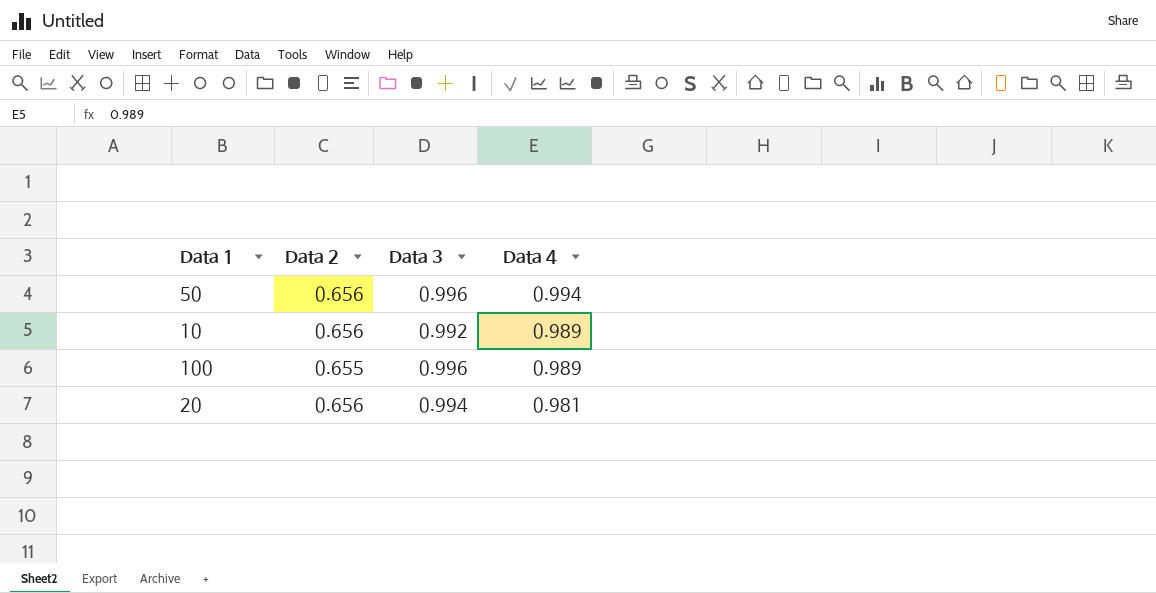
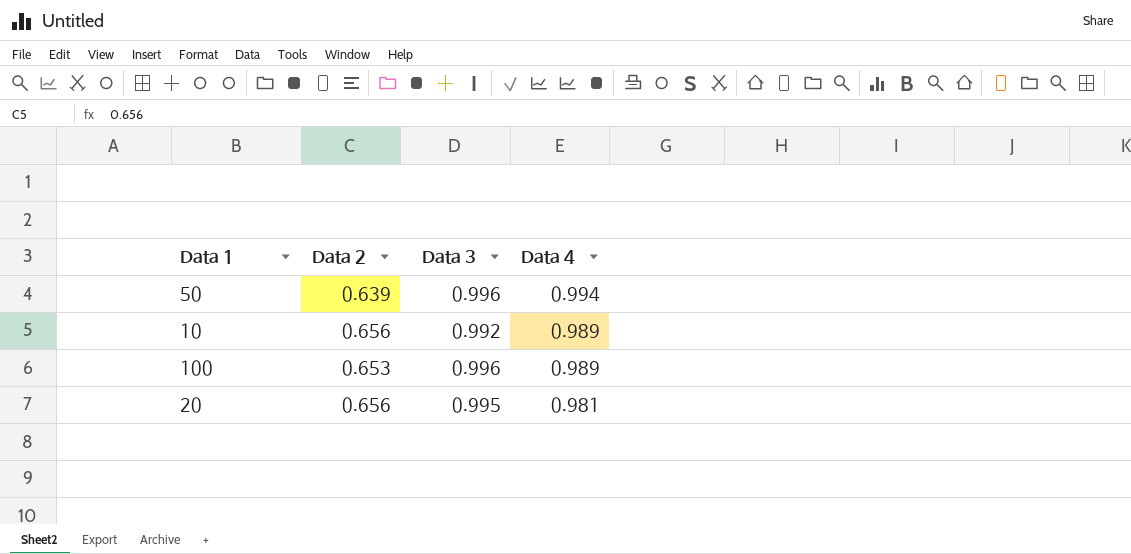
50 | Data 2: 0.656 -> 0.639
100 | Data 2: 0.655 -> 0.653
20 | Data 3: 0.994 -> 0.995

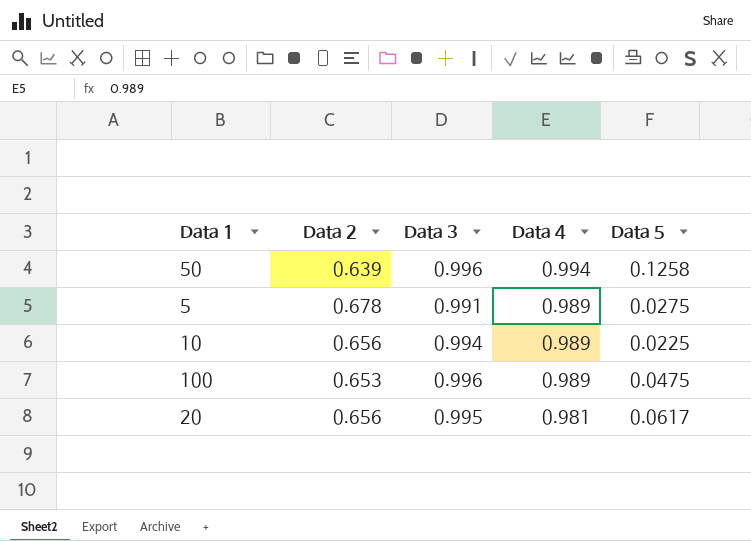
column Data 5 | position: none -> 5
row 5: none -> 0.678 | 0.991 | 0.989 | 0.0275
10 | Data 3: 0.992 -> 0.994

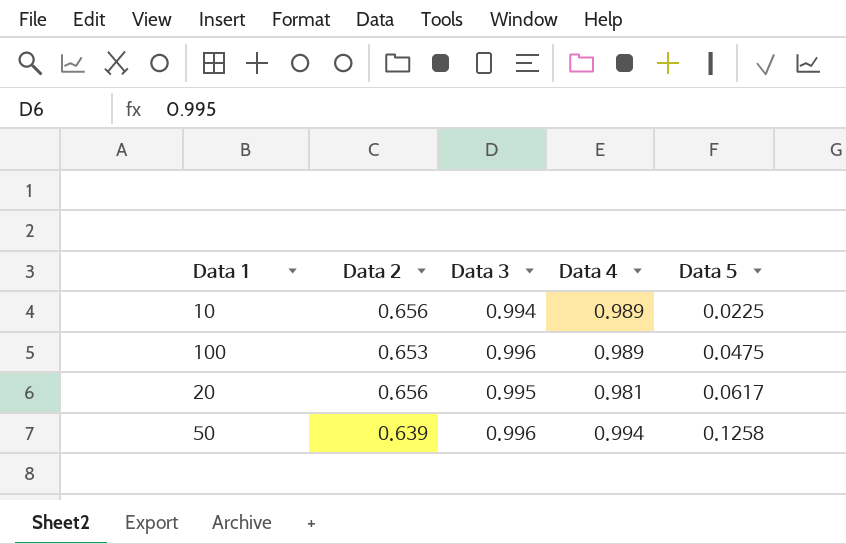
row order: Data 4 descending -> Data 5 ascending
row 5: 0.678 | 0.991 | 0.989 | 0.0275 -> none

